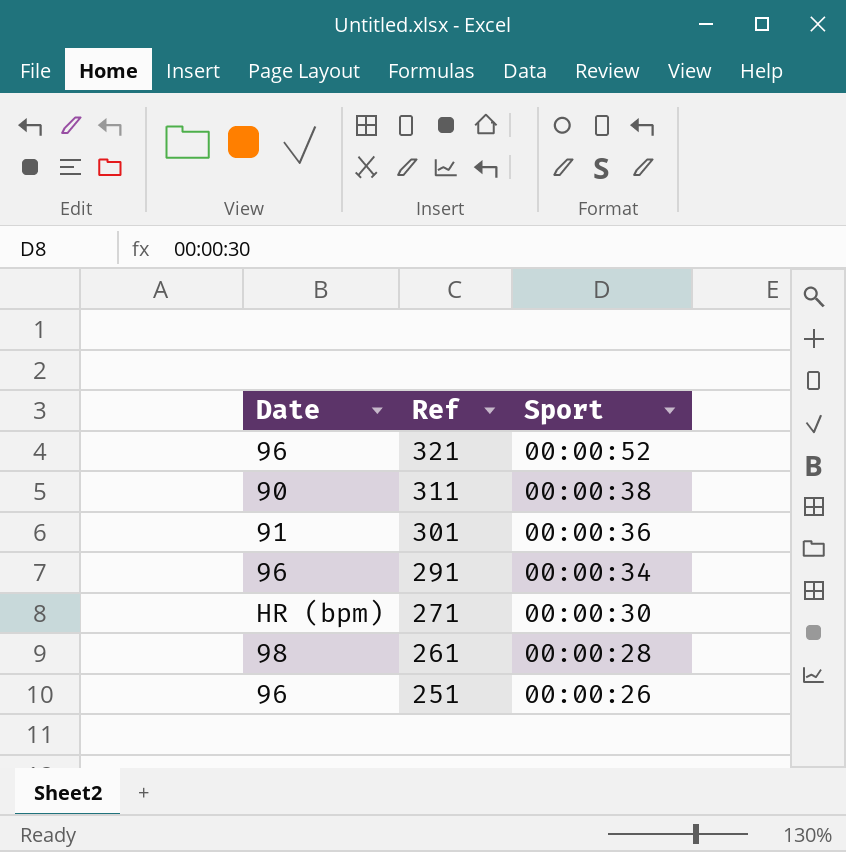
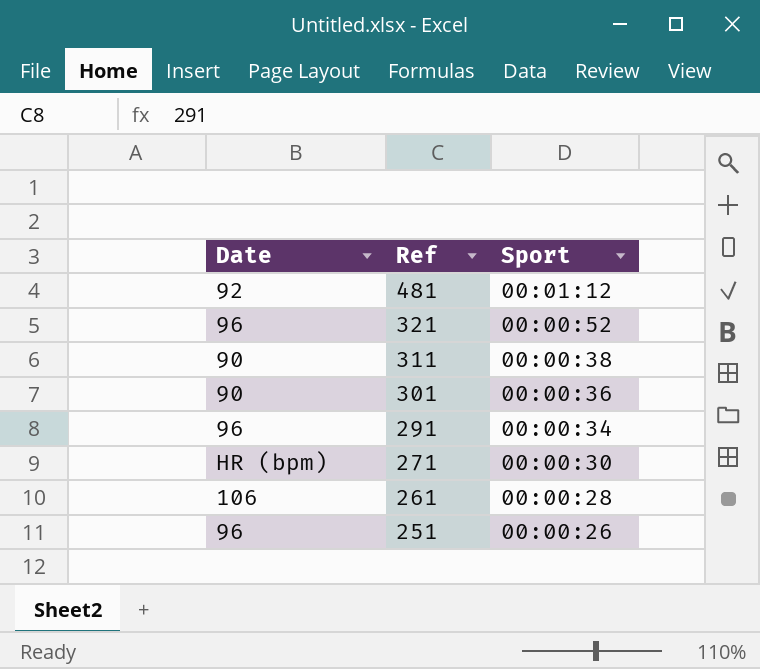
row 481: none -> 92 | 00:01:12
301 | Date: 91 -> 90
261 | Date: 98 -> 106

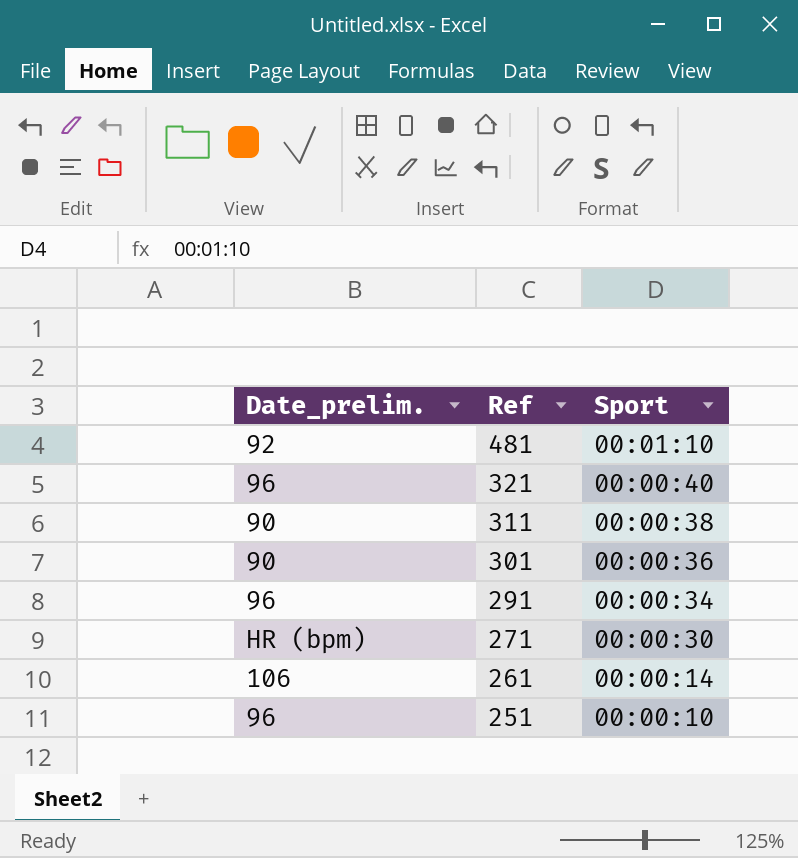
column name: Date -> Date_prelim.
481 | Sport: 00:01:12 -> 00:01:10
321 | Sport: 00:00:52 -> 00:00:40
261 | Sport: 00:00:28 -> 00:00:14
251 | Sport: 00:00:26 -> 00:00:10

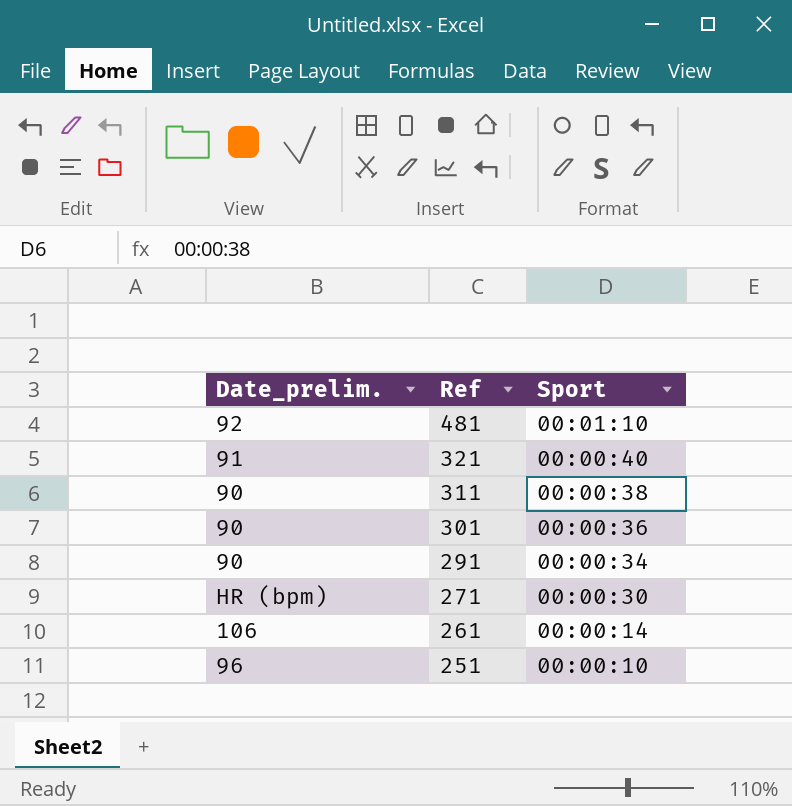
321 | Date_prelim.: 96 -> 91
291 | Date_prelim.: 96 -> 90

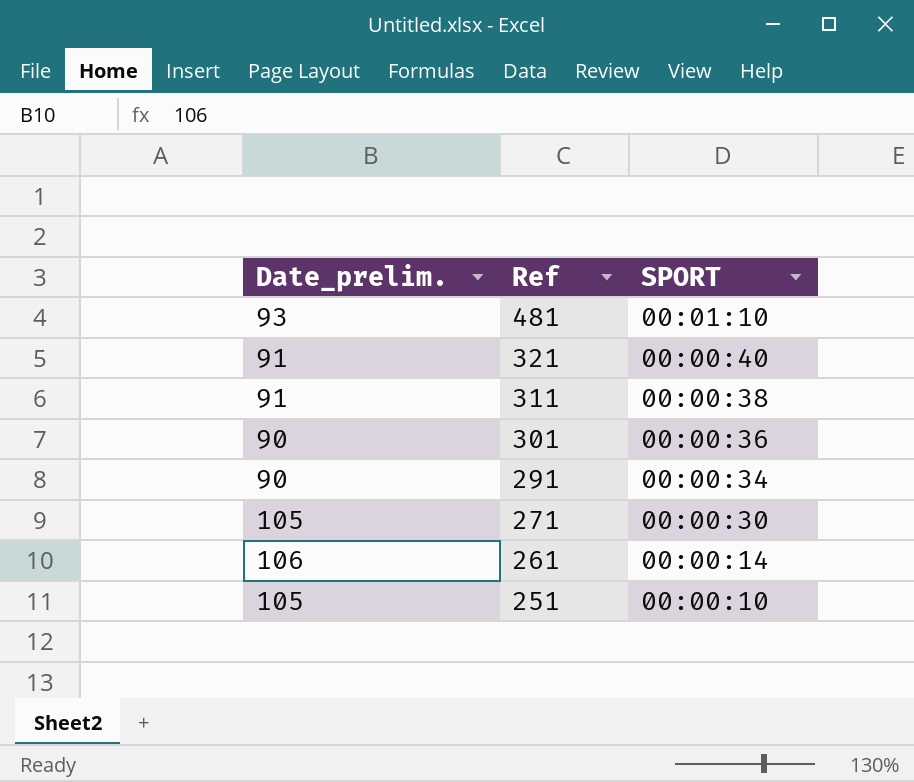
column name: Sport -> SPORT
481 | Date_prelim.: 92 -> 93
311 | Date_prelim.: 90 -> 91
271 | Date_prelim.: HR (bpm) -> 105
251 | Date_prelim.: 96 -> 105

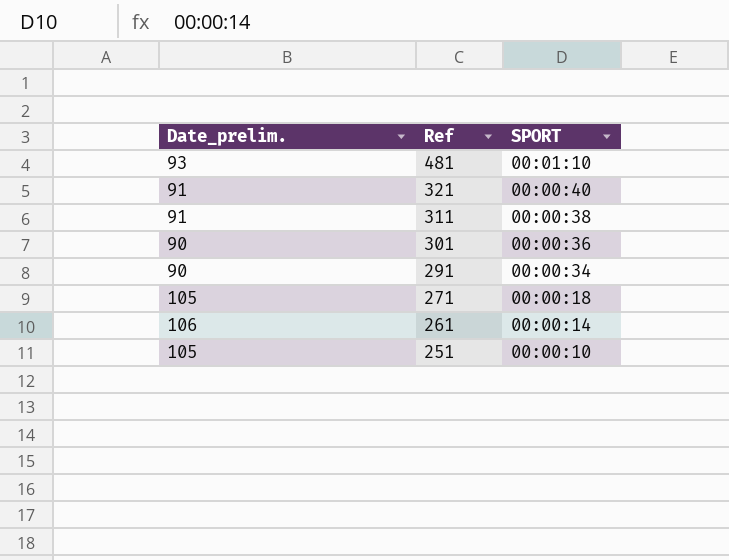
271 | SPORT: 00:00:30 -> 00:00:18

